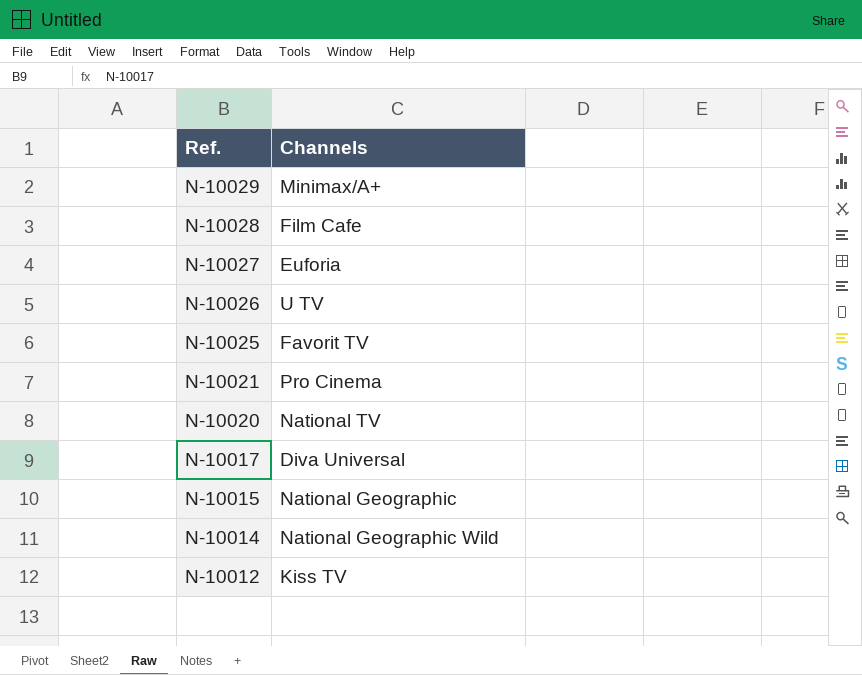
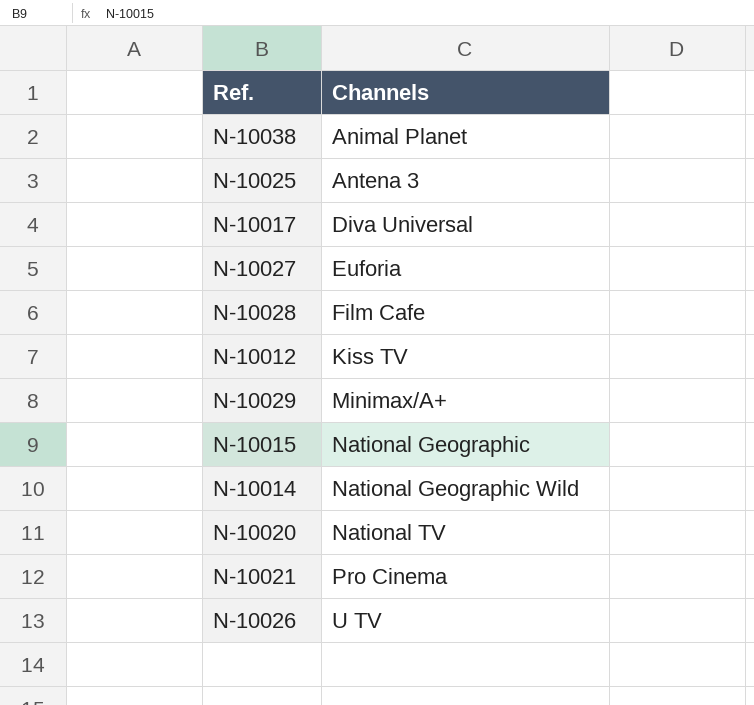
row order: Ref. descending -> Channels ascending
row N-10038: none -> Animal Planet
N-10025 | Channels: Favorit TV -> Antena 3

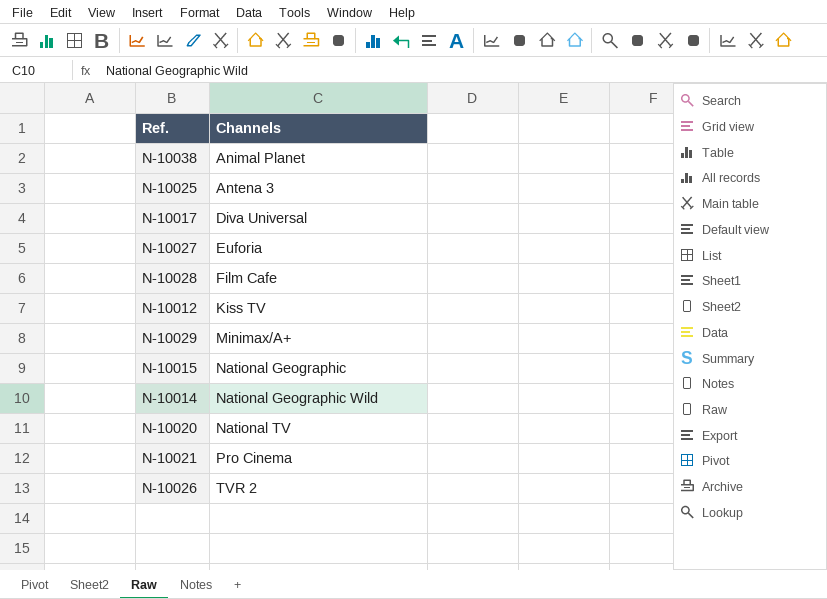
N-10026 | Channels: U TV -> TVR 2

